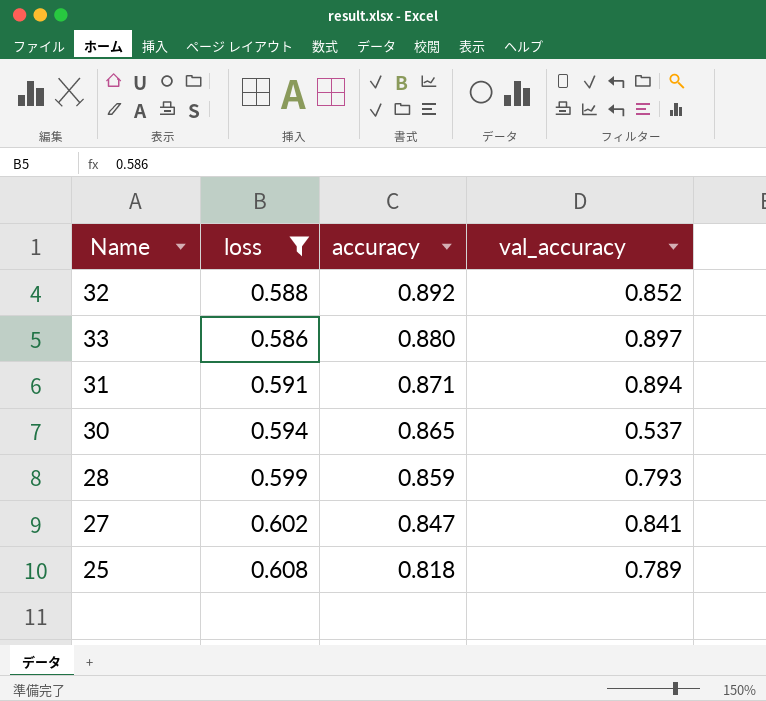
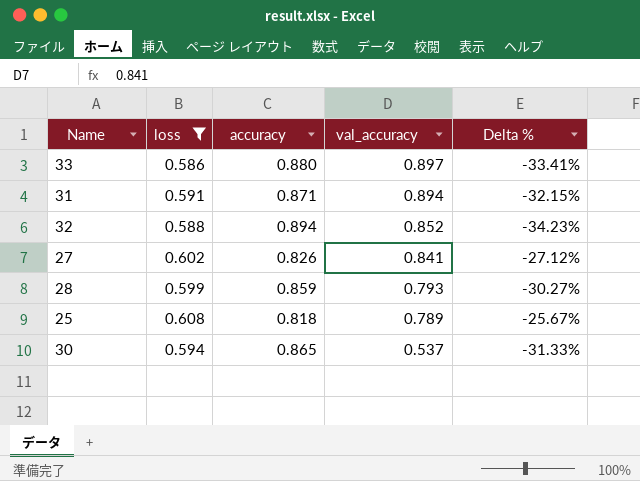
row order: accuracy descending -> val_accuracy descending
column Delta % | formula: none -> ([loss] - [accuracy]) / [accuracy]
32 | accuracy: 0.892 -> 0.894
27 | accuracy: 0.847 -> 0.826

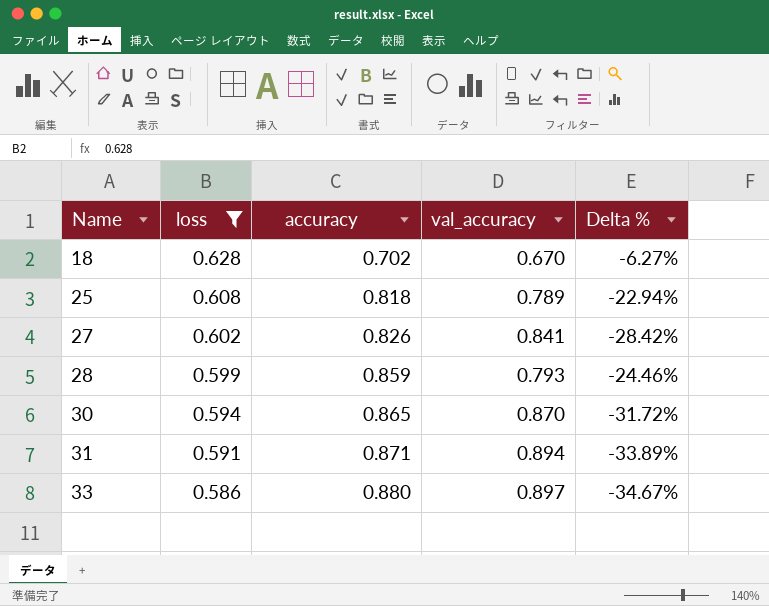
row order: val_accuracy descending -> Name ascending
column Delta % | formula: ([loss] - [accuracy]) / [accuracy] -> ([loss] - [val_accuracy]) / [val_accuracy]
row 32: 0.588 | 0.894 | 0.852 | -34.23% -> none
row 18: none -> 0.628 | 0.702 | 0.670 | -6.27%
30 | val_accuracy: 0.537 -> 0.870

